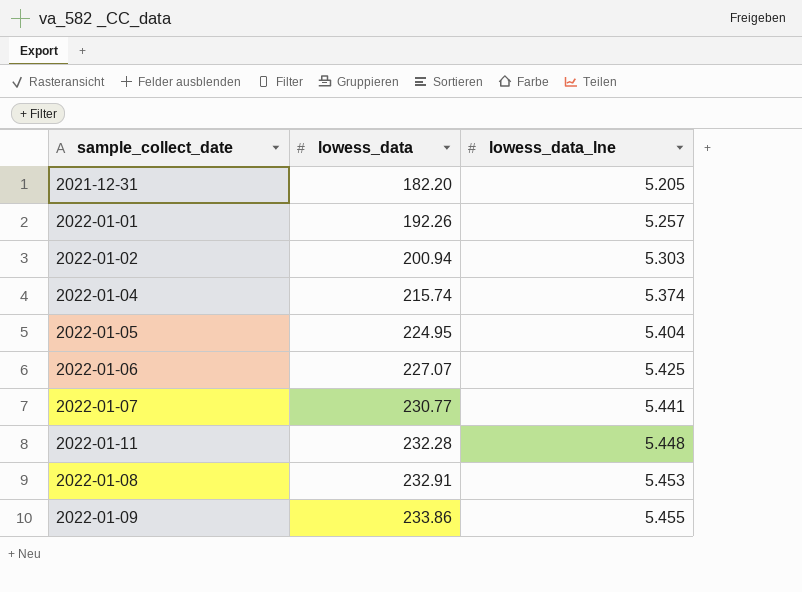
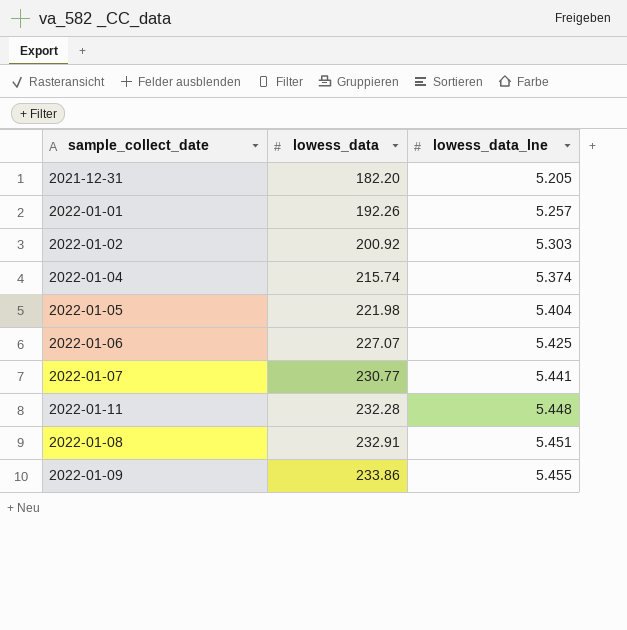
2022-01-02 | lowess_data: 200.94 -> 200.92
2022-01-05 | lowess_data: 224.95 -> 221.98
2022-01-08 | lowess_data_lne: 5.453 -> 5.451

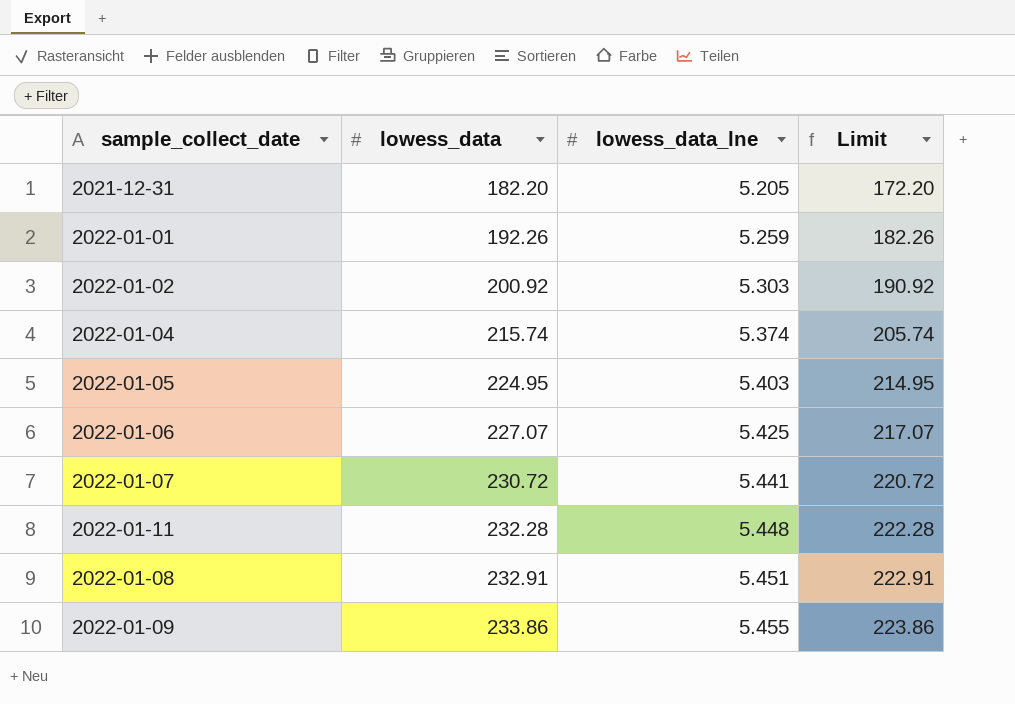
column Limit | formula: none -> [lowess_data] - 10
2022-01-01 | lowess_data_lne: 5.257 -> 5.259
2022-01-05 | lowess_data: 221.98 -> 224.95
2022-01-05 | lowess_data_lne: 5.404 -> 5.403
2022-01-07 | lowess_data: 230.77 -> 230.72

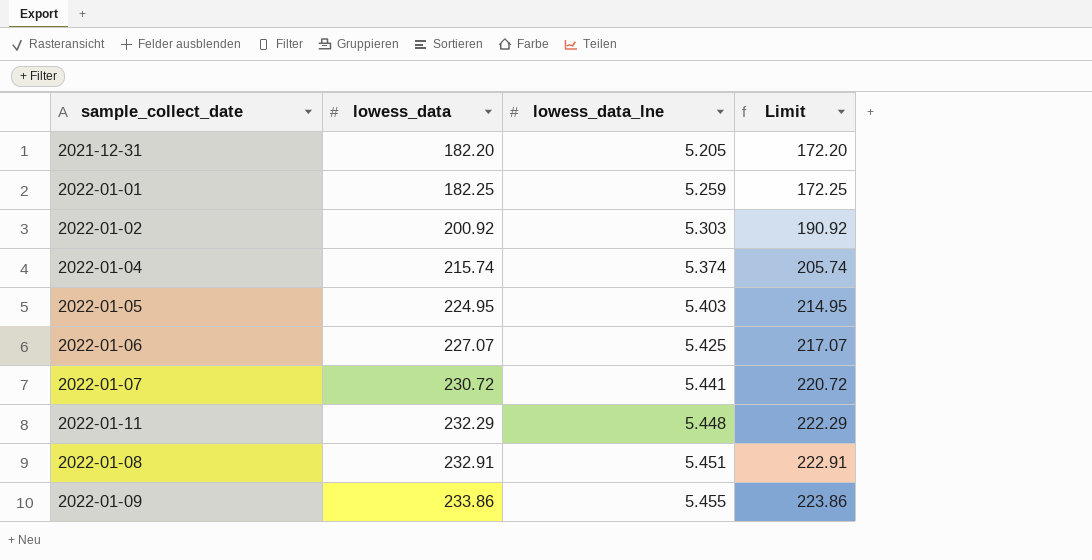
2022-01-01 | lowess_data: 192.26 -> 182.25
2022-01-01 | Limit: 182.26 -> 172.25
2022-01-11 | lowess_data: 232.28 -> 232.29
2022-01-11 | Limit: 222.28 -> 222.29

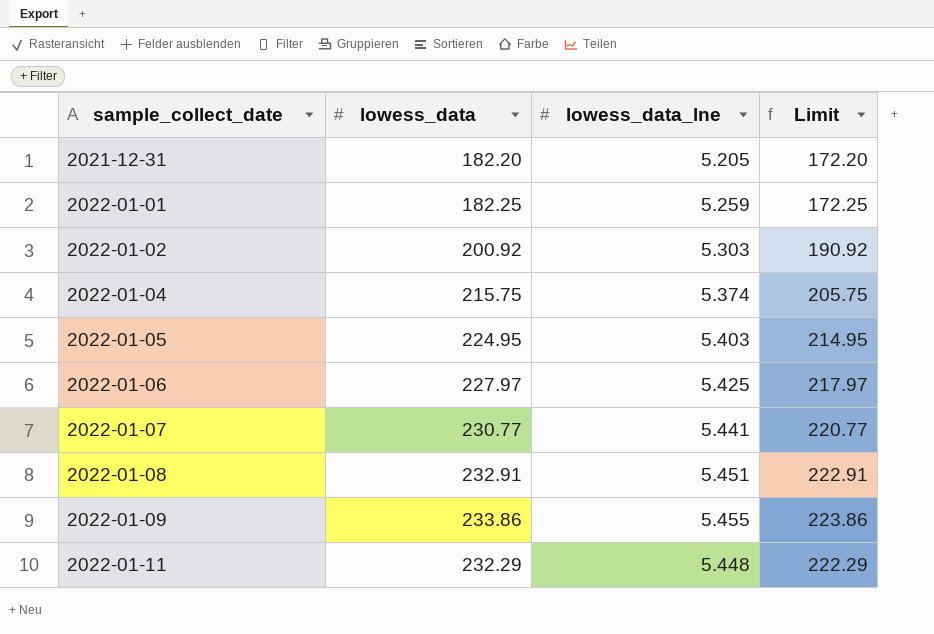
row order: lowess_data ascending -> sample_collect_date ascending
2022-01-04 | lowess_data: 215.74 -> 215.75
2022-01-04 | Limit: 205.74 -> 205.75
2022-01-06 | lowess_data: 227.07 -> 227.97
2022-01-06 | Limit: 217.07 -> 217.97
2022-01-07 | lowess_data: 230.72 -> 230.77
2022-01-07 | Limit: 220.72 -> 220.77

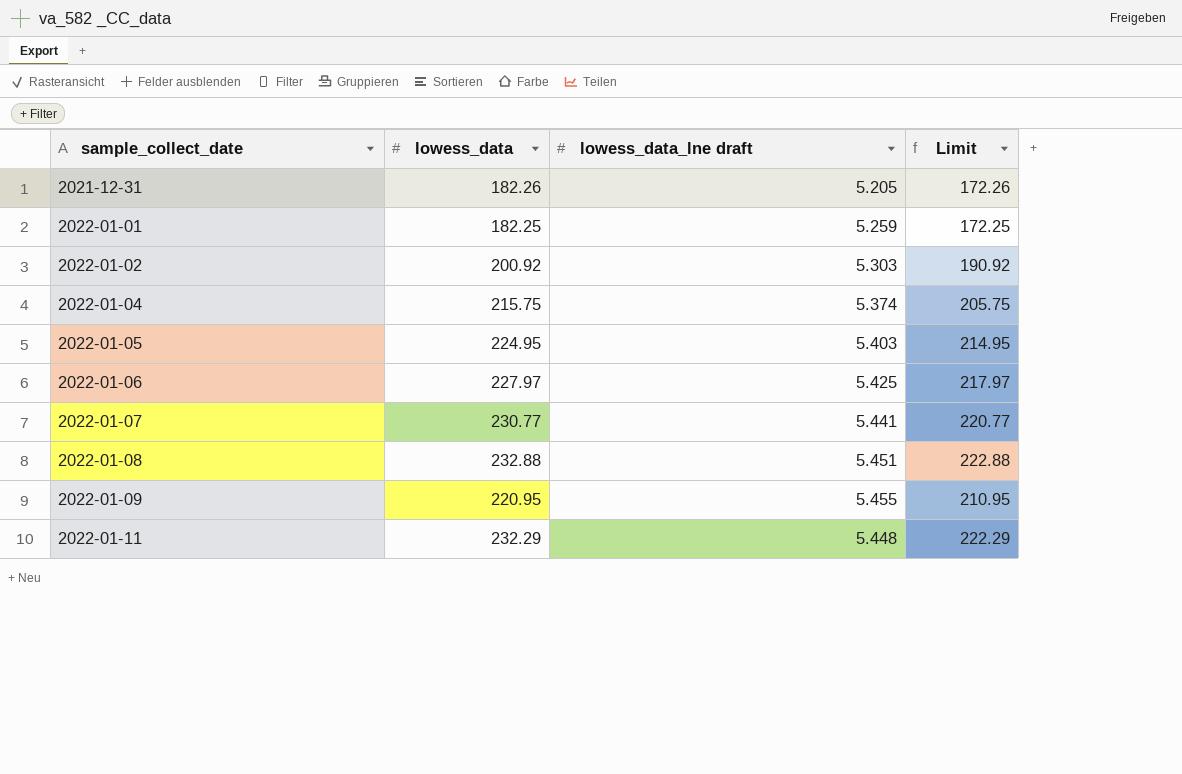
column name: lowess_data_lne -> lowess_data_lne draft
2021-12-31 | lowess_data: 182.20 -> 182.26
2021-12-31 | Limit: 172.20 -> 172.26
2022-01-08 | lowess_data: 232.91 -> 232.88
2022-01-08 | Limit: 222.91 -> 222.88
2022-01-09 | lowess_data: 233.86 -> 220.95
2022-01-09 | Limit: 223.86 -> 210.95

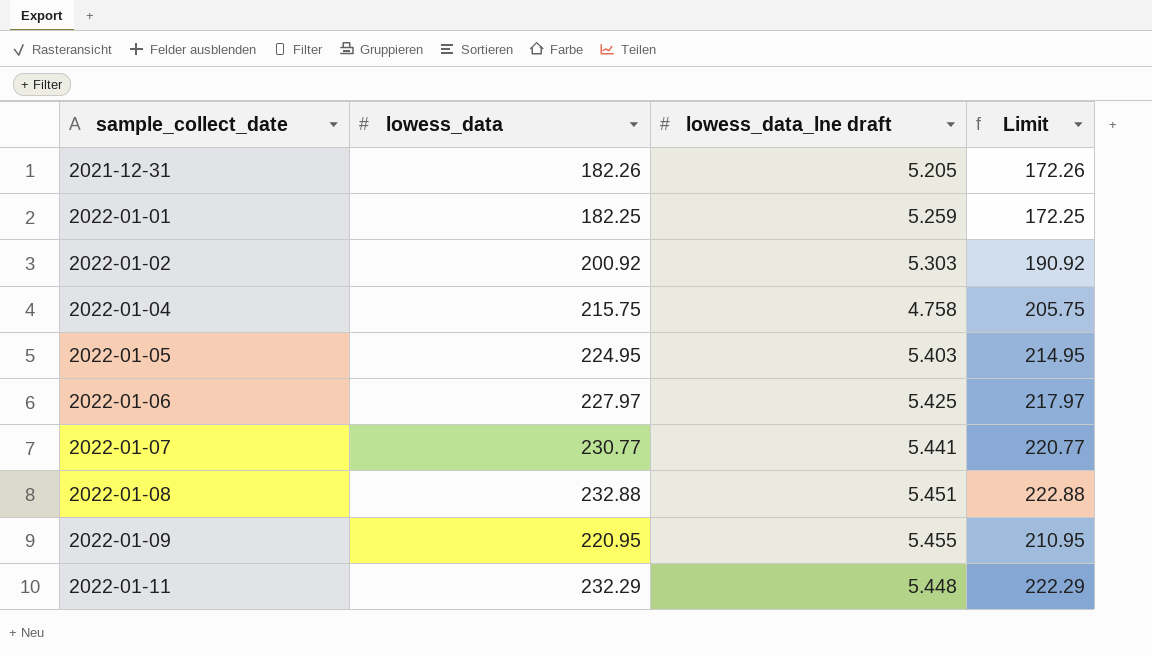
2022-01-04 | lowess_data_lne draft: 5.374 -> 4.758

